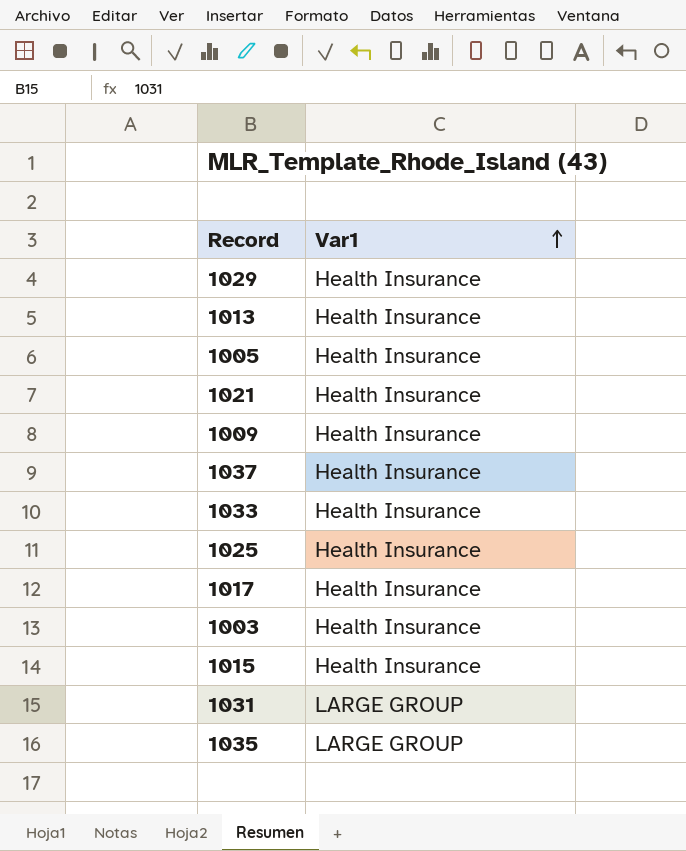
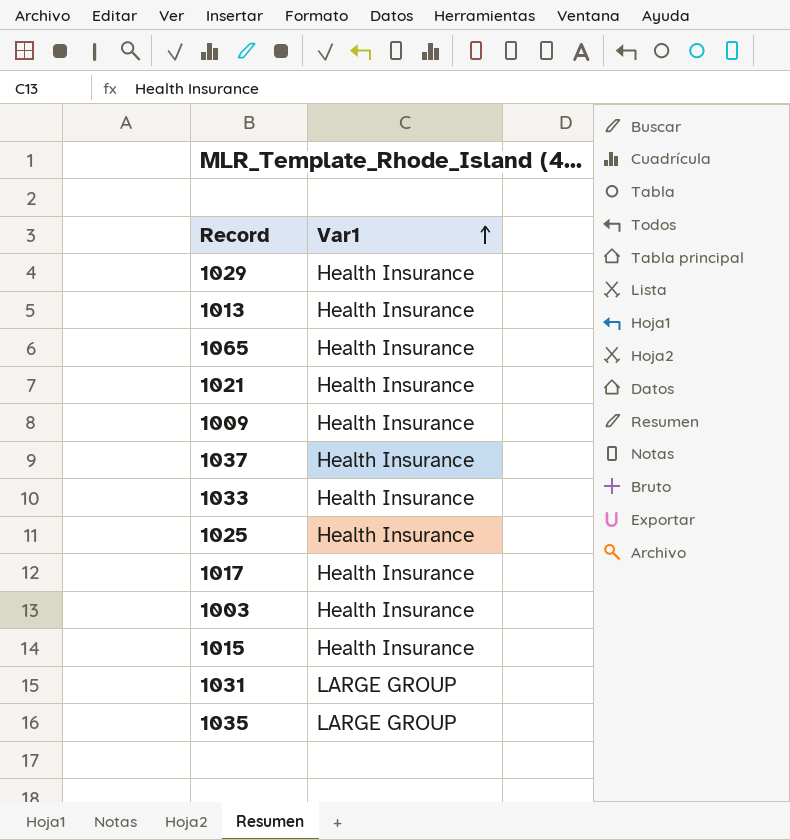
row 1005: Health Insurance -> none
row 1065: none -> Health Insurance

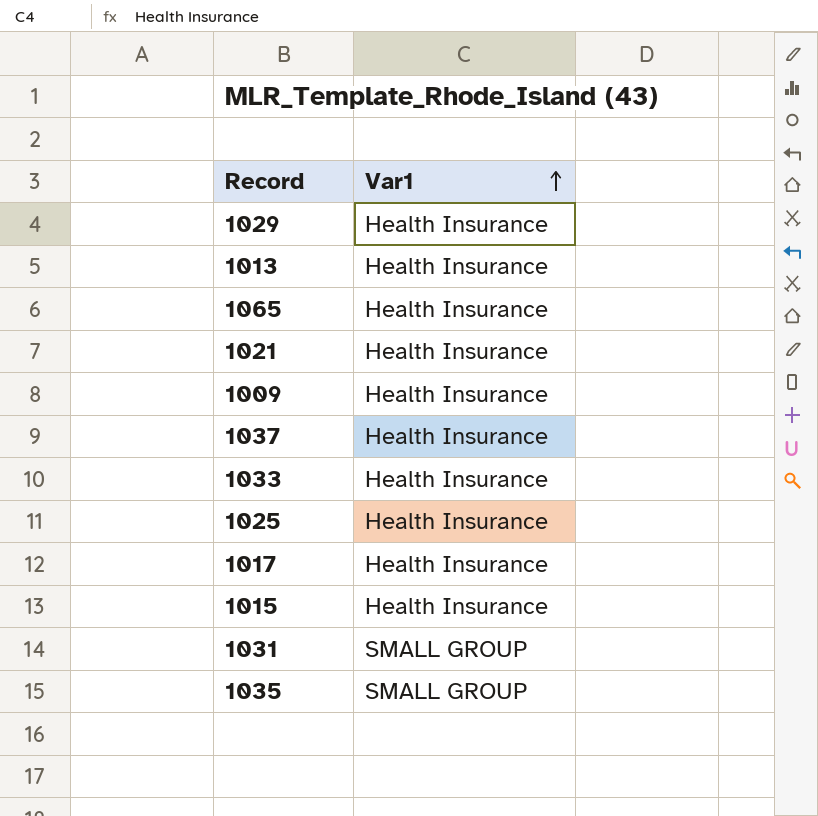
row 1003: Health Insurance -> none
1031 | Var1: LARGE GROUP -> SMALL GROUP
1035 | Var1: LARGE GROUP -> SMALL GROUP

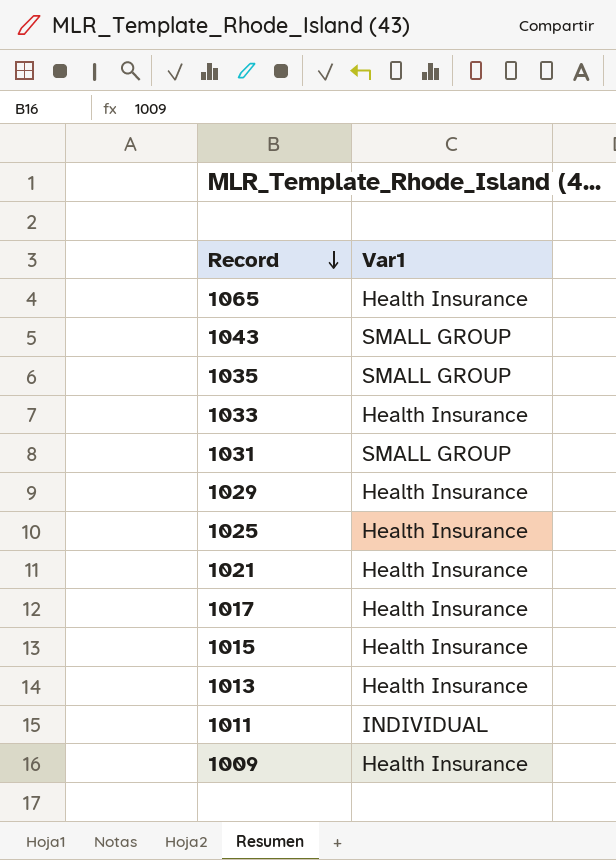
row order: Var1 ascending -> Record descending
row 1037: Health Insurance -> none
row 1043: none -> SMALL GROUP
row 1011: none -> INDIVIDUAL

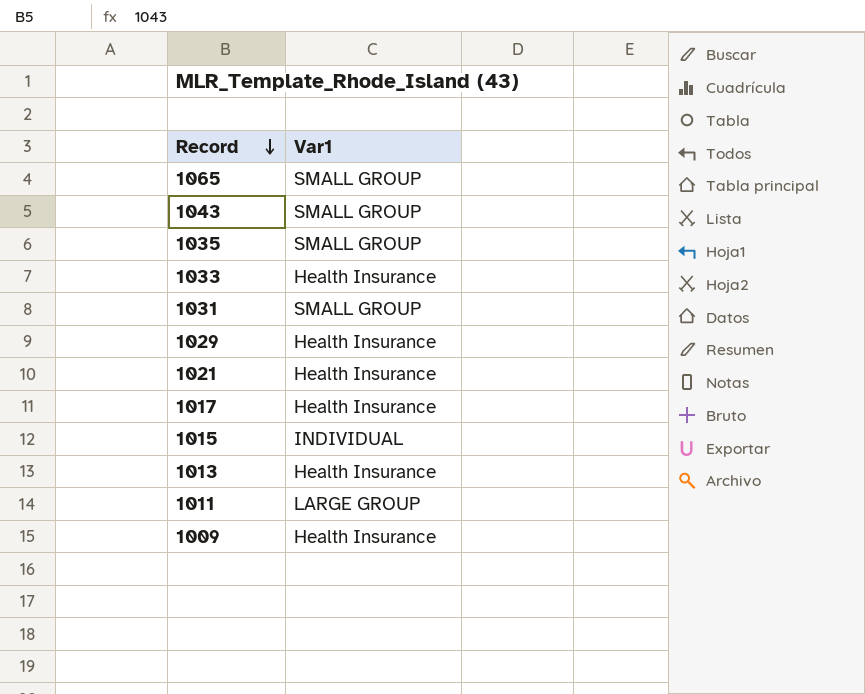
row 1025: Health Insurance -> none
1065 | Var1: Health Insurance -> SMALL GROUP
1015 | Var1: Health Insurance -> INDIVIDUAL
1011 | Var1: INDIVIDUAL -> LARGE GROUP

